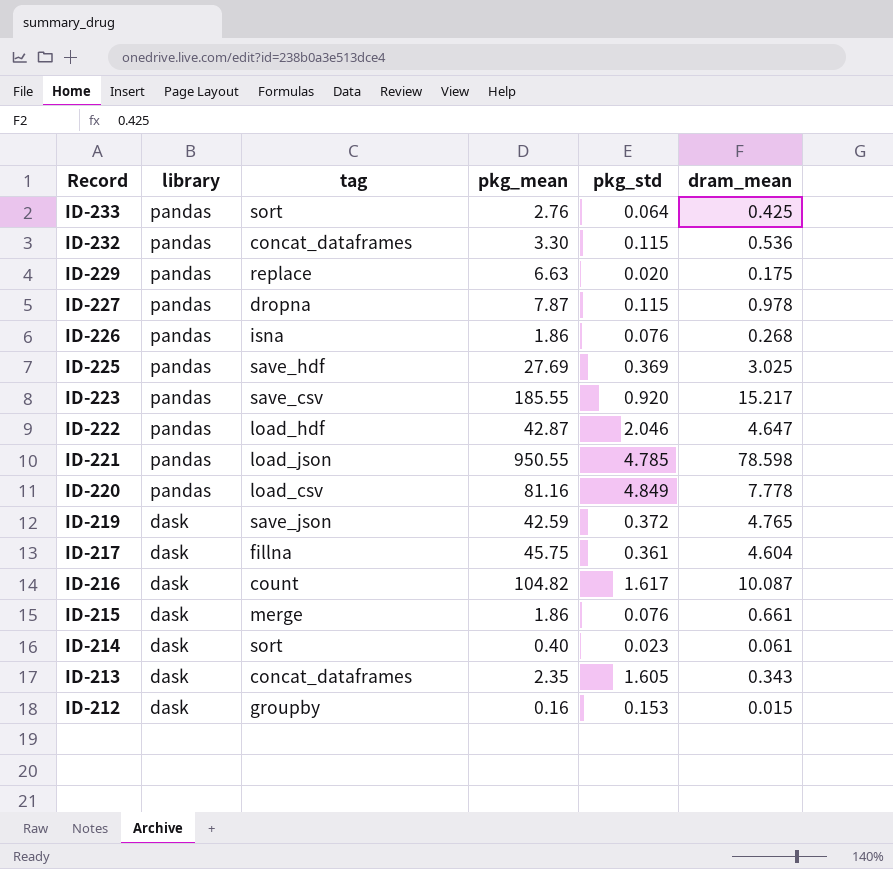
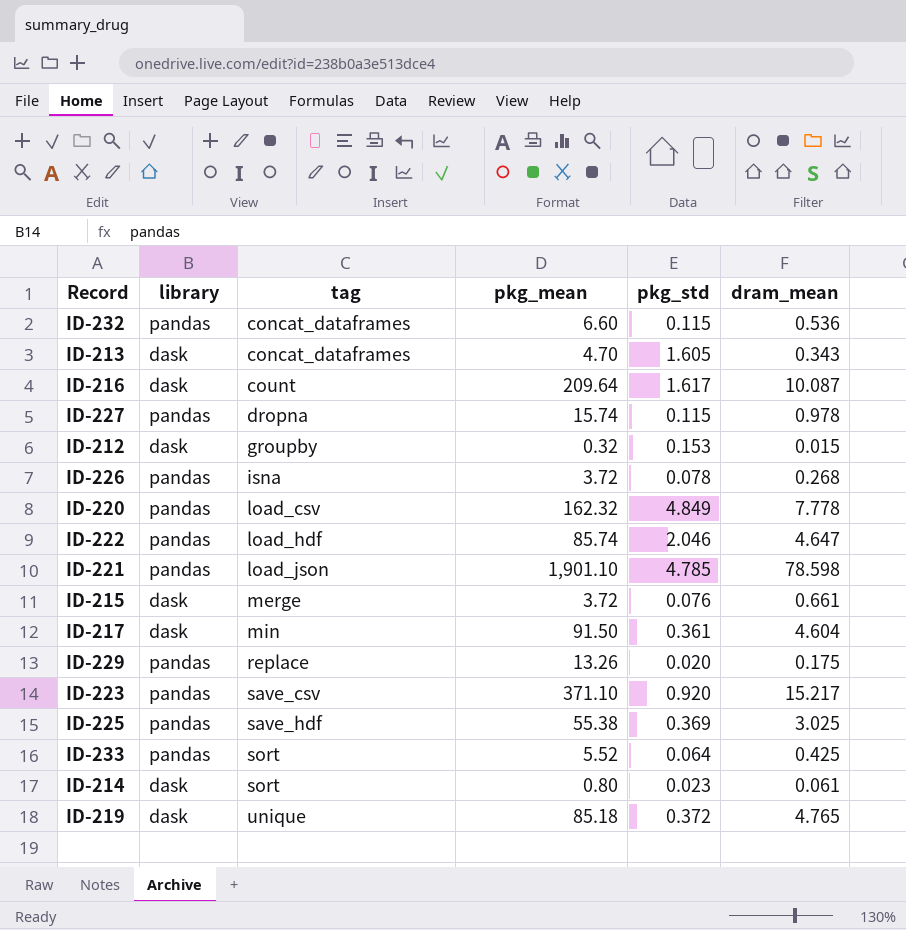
row order: Record descending -> tag ascending
ID-232 | pkg_mean: 3.30 -> 6.60
ID-213 | pkg_mean: 2.35 -> 4.70
ID-216 | pkg_mean: 104.82 -> 209.64
ID-227 | pkg_mean: 7.87 -> 15.74
ID-212 | pkg_mean: 0.16 -> 0.32
ID-226 | pkg_mean: 1.86 -> 3.72
ID-226 | pkg_std: 0.076 -> 0.078
ID-220 | pkg_mean: 81.16 -> 162.32
ID-222 | pkg_mean: 42.87 -> 85.74
ID-221 | pkg_mean: 950.55 -> 1,901.10
ID-215 | pkg_mean: 1.86 -> 3.72
ID-217 | tag: fillna -> min
ID-217 | pkg_mean: 45.75 -> 91.50
ID-229 | pkg_mean: 6.63 -> 13.26
ID-223 | pkg_mean: 185.55 -> 371.10
ID-225 | pkg_mean: 27.69 -> 55.38
ID-233 | pkg_mean: 2.76 -> 5.52
ID-214 | pkg_mean: 0.40 -> 0.80
ID-219 | tag: save_json -> unique
ID-219 | pkg_mean: 42.59 -> 85.18

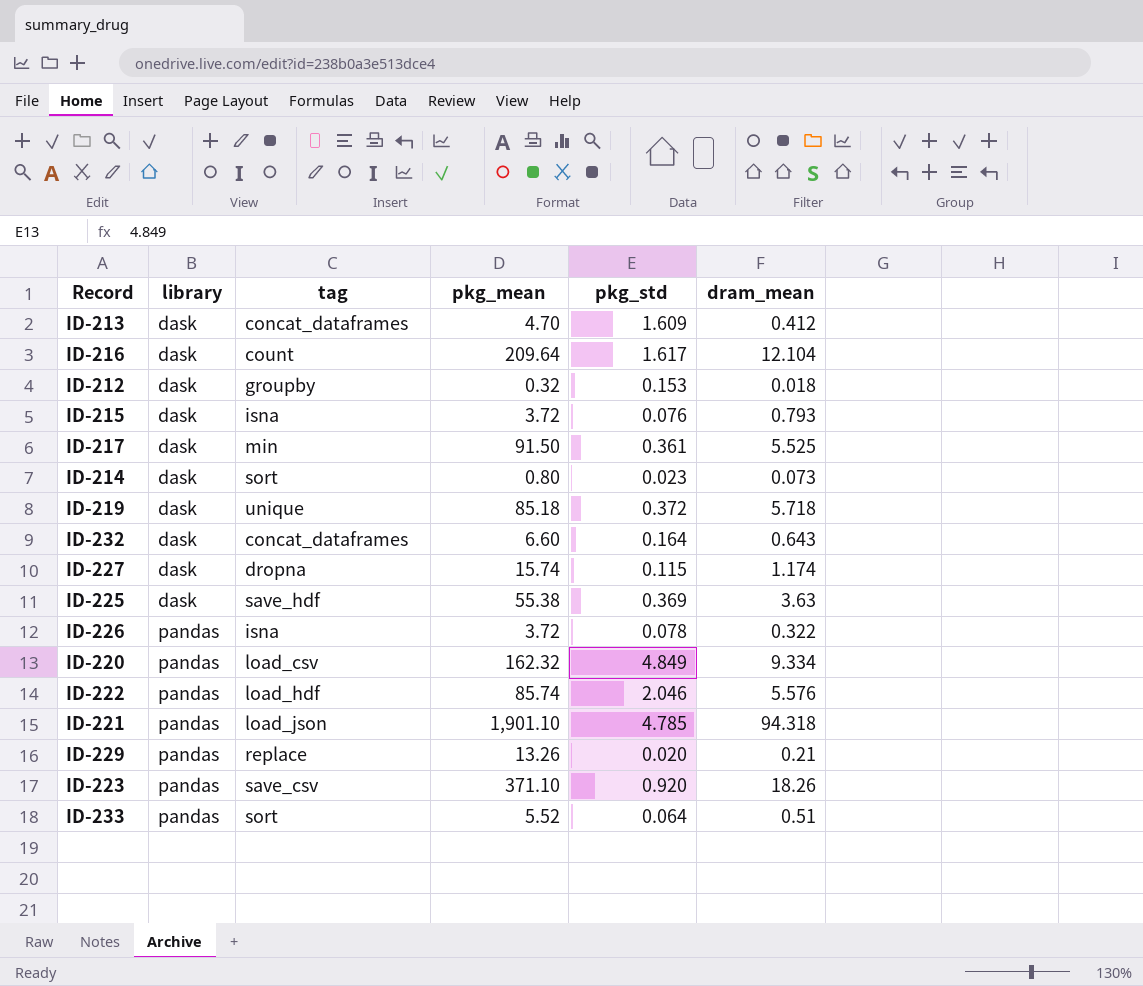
row order: tag ascending -> library ascending
ID-213 | pkg_std: 1.605 -> 1.609
ID-213 | dram_mean: 0.343 -> 0.412
ID-216 | dram_mean: 10.087 -> 12.104
ID-212 | dram_mean: 0.015 -> 0.018
ID-215 | tag: merge -> isna
ID-215 | dram_mean: 0.661 -> 0.793
ID-217 | dram_mean: 4.604 -> 5.525
ID-214 | dram_mean: 0.061 -> 0.073
ID-219 | dram_mean: 4.765 -> 5.718
ID-232 | library: pandas -> dask
ID-232 | pkg_std: 0.115 -> 0.164
ID-232 | dram_mean: 0.536 -> 0.643
ID-227 | library: pandas -> dask
ID-227 | dram_mean: 0.978 -> 1.174
ID-225 | library: pandas -> dask
ID-225 | dram_mean: 3.025 -> 3.63
ID-226 | dram_mean: 0.268 -> 0.322
ID-220 | dram_mean: 7.778 -> 9.334
ID-222 | dram_mean: 4.647 -> 5.576
ID-221 | dram_mean: 78.598 -> 94.318
ID-229 | dram_mean: 0.175 -> 0.21
ID-223 | dram_mean: 15.217 -> 18.26
ID-233 | dram_mean: 0.425 -> 0.51

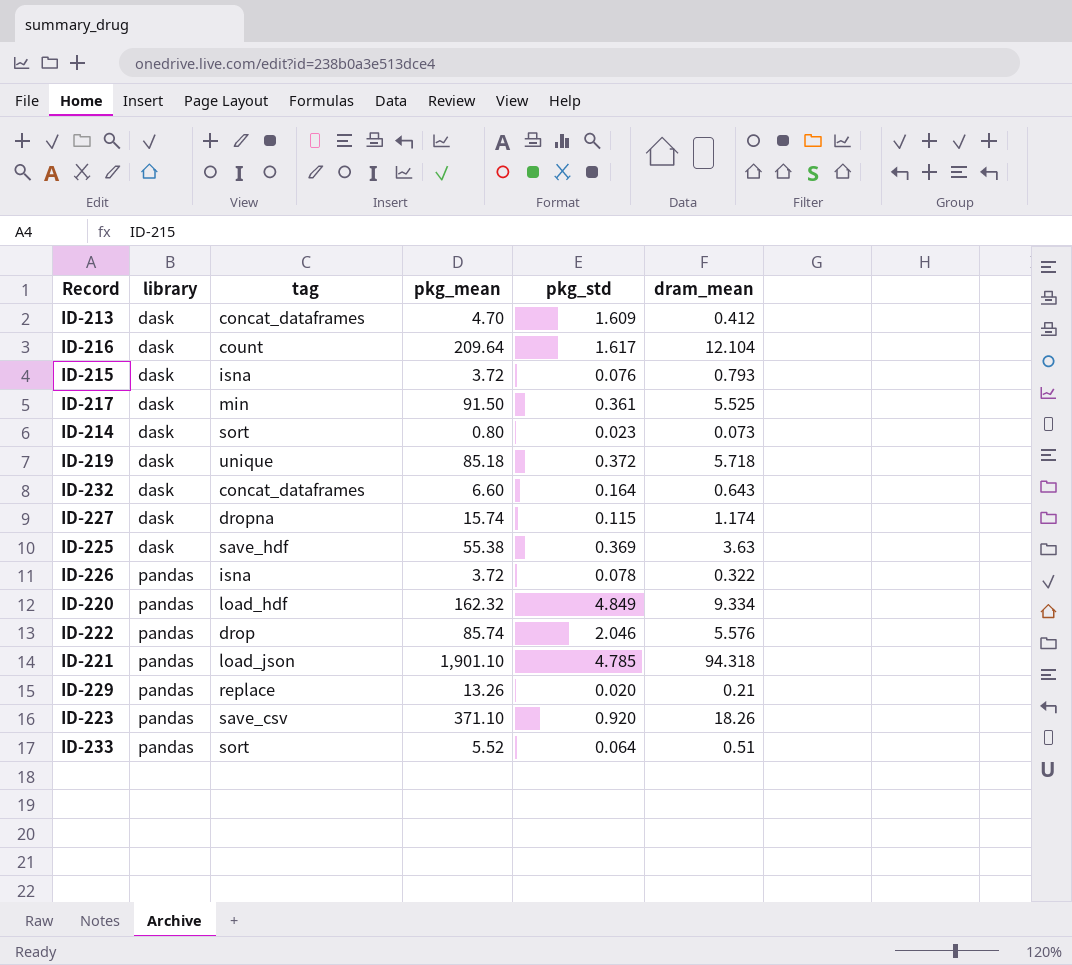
row ID-212: dask | groupby | 0.32 | 0.153 | 0.018 -> none
ID-220 | tag: load_csv -> load_hdf
ID-222 | tag: load_hdf -> drop

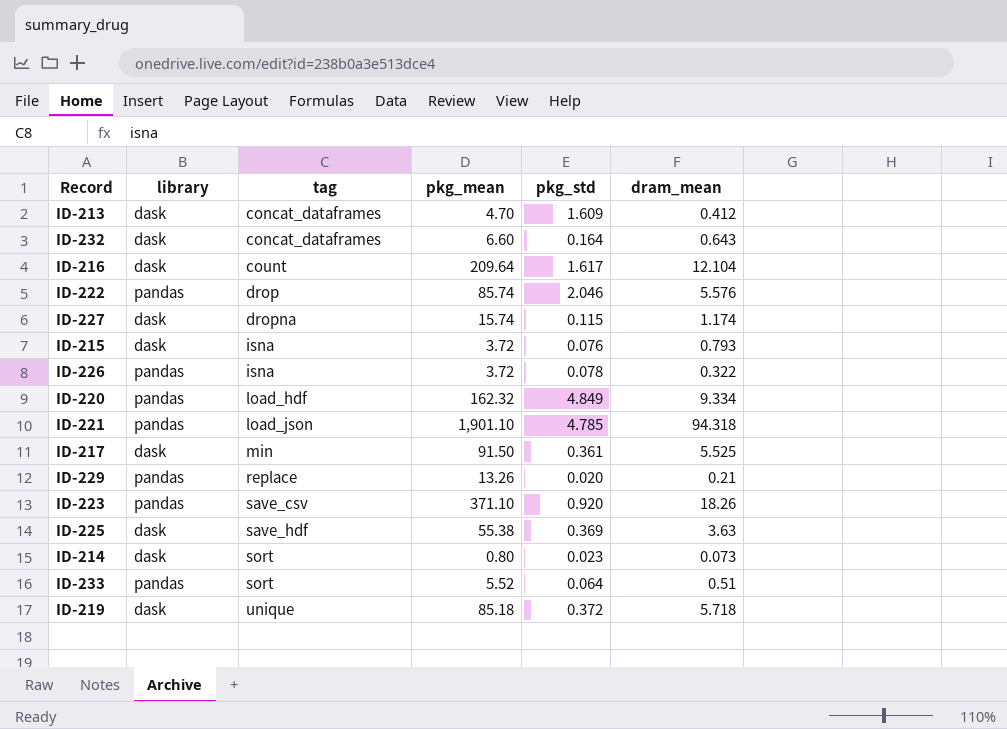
row order: library ascending -> tag ascending

